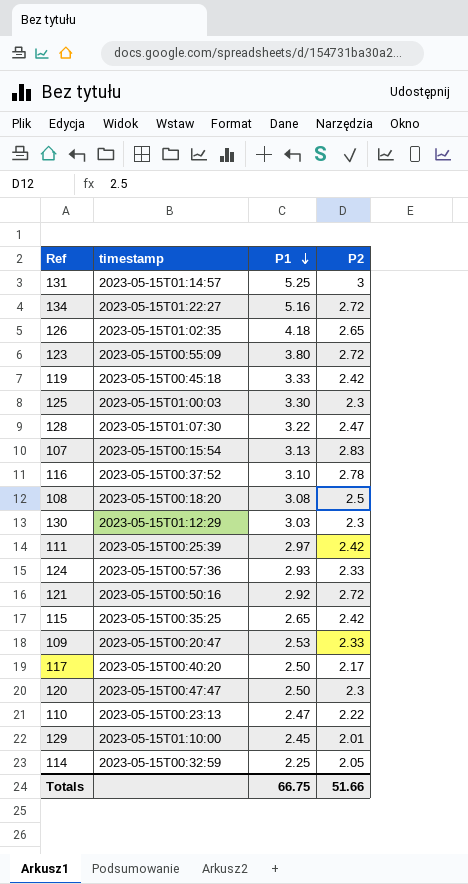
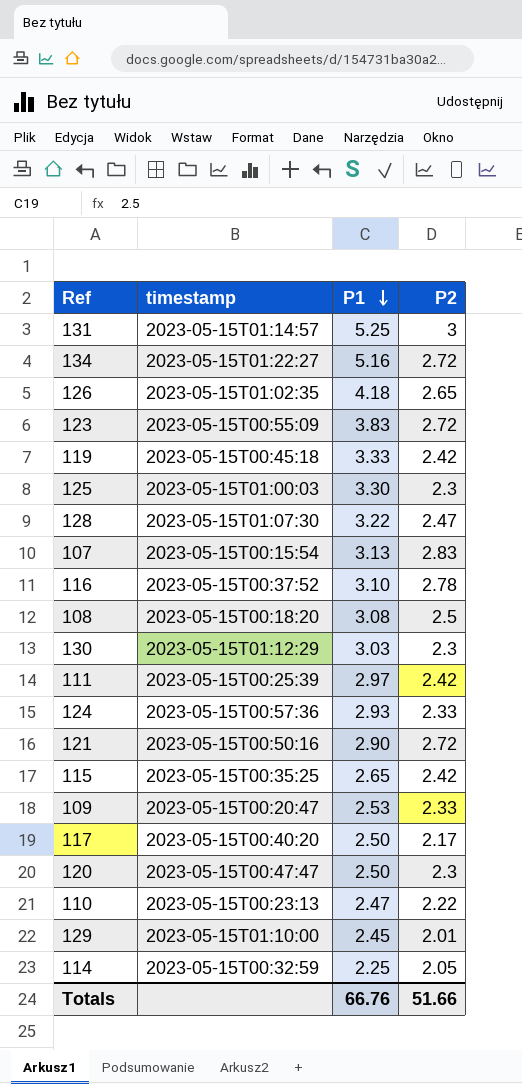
123 | P1: 3.80 -> 3.83
121 | P1: 2.92 -> 2.90
Totals | P1: 66.75 -> 66.76

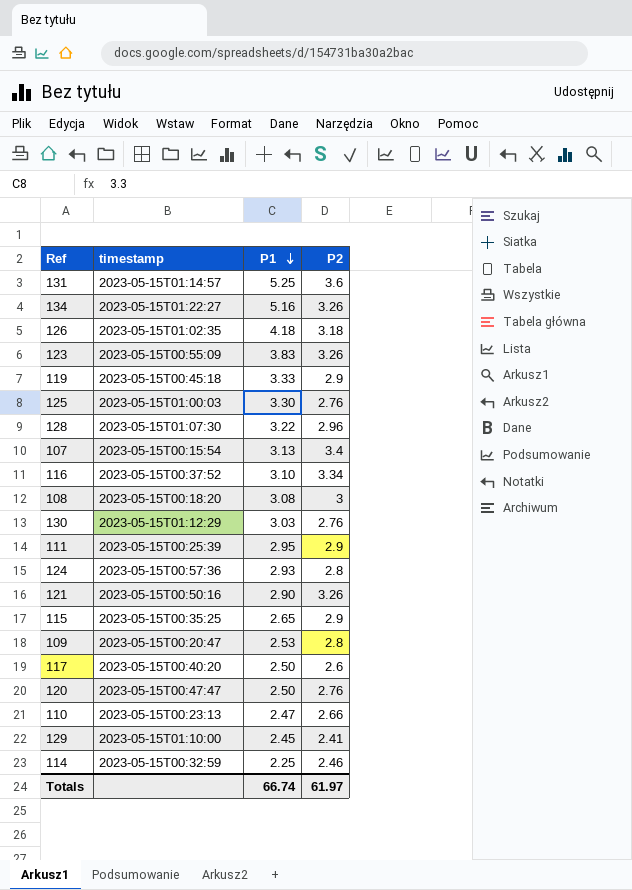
131 | P2: 3 -> 3.6
134 | P2: 2.72 -> 3.26
126 | P2: 2.65 -> 3.18
123 | P2: 2.72 -> 3.26
119 | P2: 2.42 -> 2.9
125 | P2: 2.3 -> 2.76
128 | P2: 2.47 -> 2.96
107 | P2: 2.83 -> 3.4
116 | P2: 2.78 -> 3.34
108 | P2: 2.5 -> 3
130 | P2: 2.3 -> 2.76
111 | P1: 2.97 -> 2.95
111 | P2: 2.42 -> 2.9
124 | P2: 2.33 -> 2.8
121 | P2: 2.72 -> 3.26
115 | P2: 2.42 -> 2.9
109 | P2: 2.33 -> 2.8
117 | P2: 2.17 -> 2.6
120 | P2: 2.3 -> 2.76
110 | P2: 2.22 -> 2.66
129 | P2: 2.01 -> 2.41
114 | P2: 2.05 -> 2.46
Totals | P1: 66.76 -> 66.74
Totals | P2: 51.66 -> 61.97

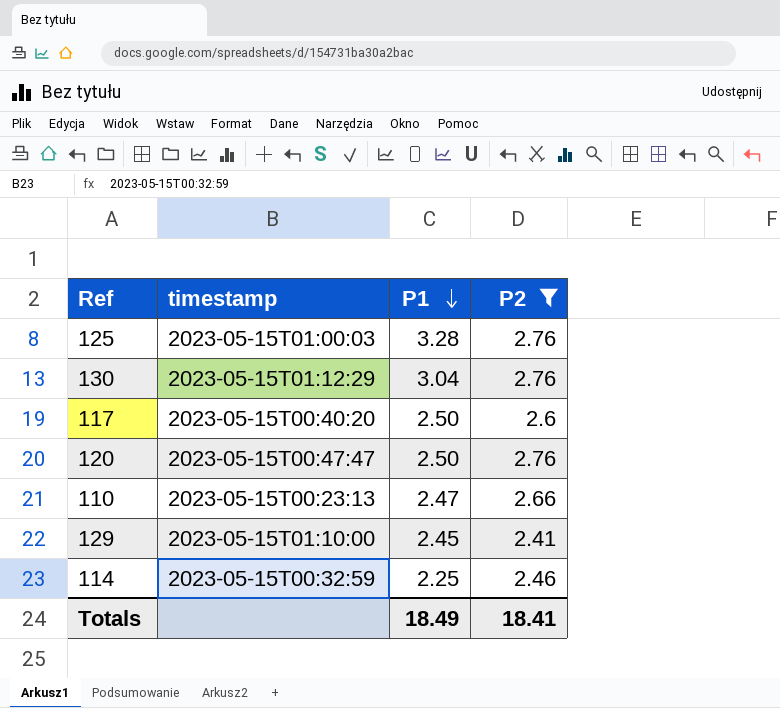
filter: none -> P2 <= 2.76
125 | P1: 3.30 -> 3.28
130 | P1: 3.03 -> 3.04
Totals | P1: 66.74 -> 18.49
Totals | P2: 61.97 -> 18.41

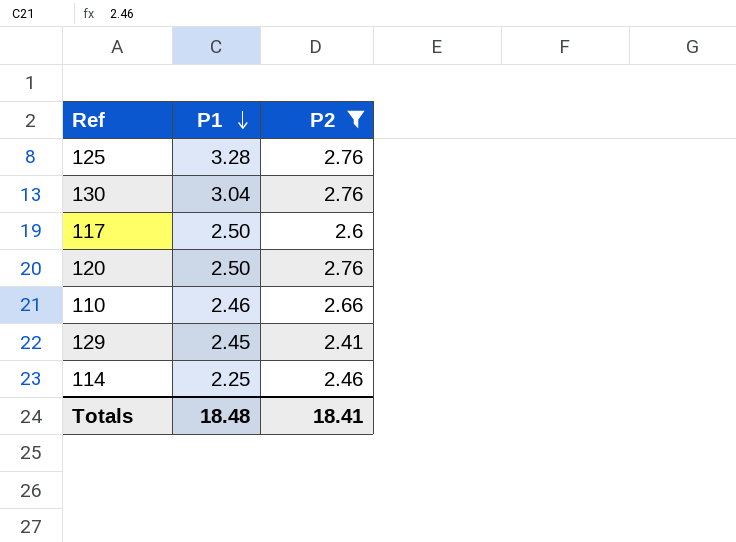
column timestamp | position: 2 -> none
110 | P1: 2.47 -> 2.46
Totals | P1: 18.49 -> 18.48

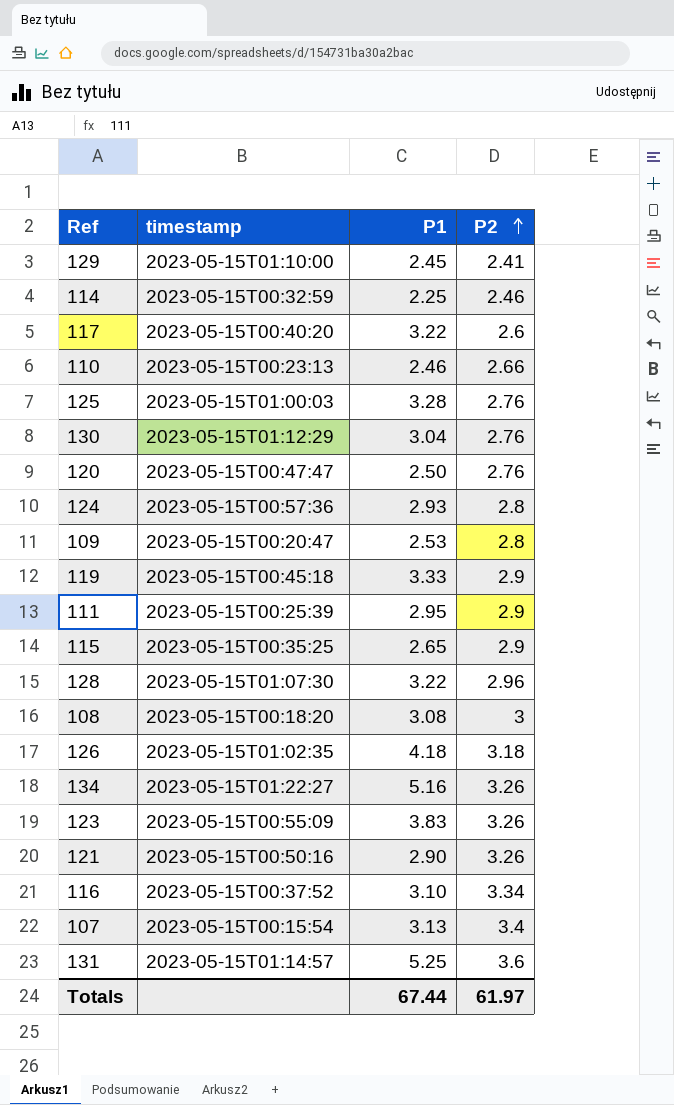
filter: P2 <= 2.76 -> none
row order: P1 descending -> P2 ascending
column timestamp | position: none -> 2
117 | P1: 2.50 -> 3.22
Totals | P1: 18.48 -> 67.44
Totals | P2: 18.41 -> 61.97

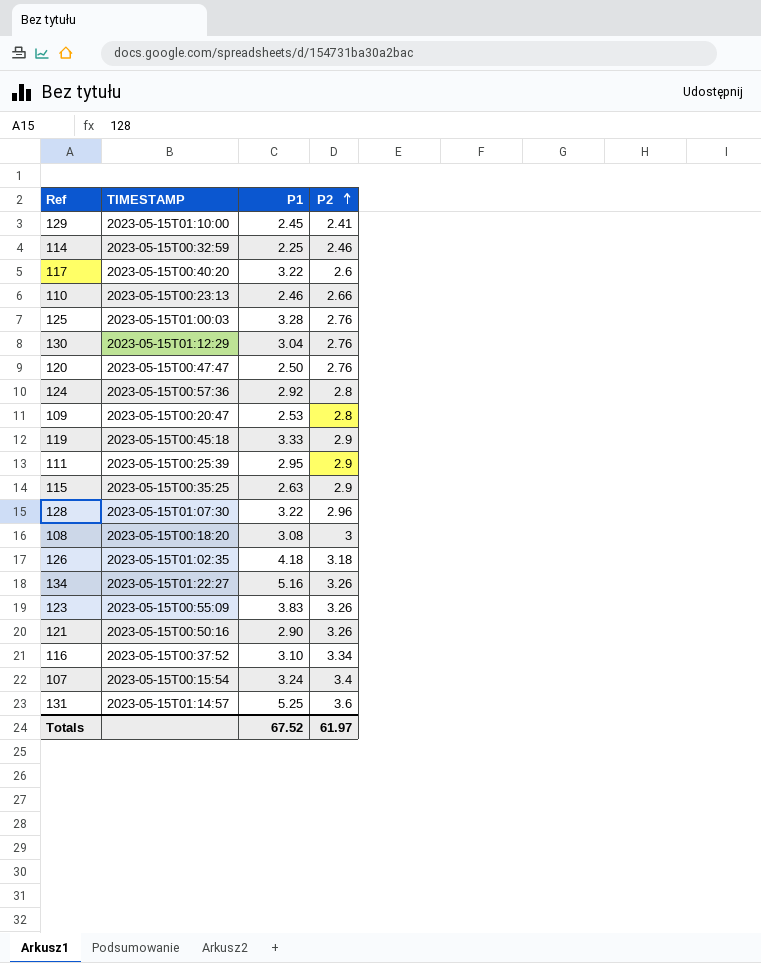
column name: timestamp -> TIMESTAMP
124 | P1: 2.93 -> 2.92
115 | P1: 2.65 -> 2.63
107 | P1: 3.13 -> 3.24
Totals | P1: 67.44 -> 67.52

